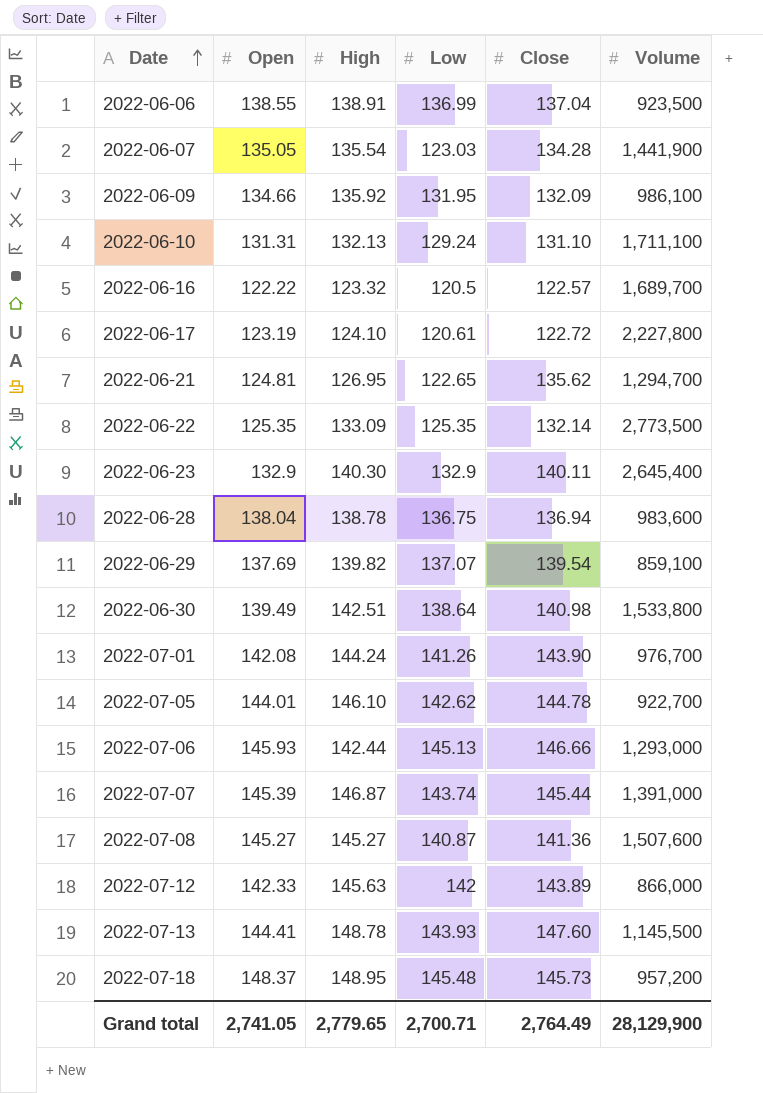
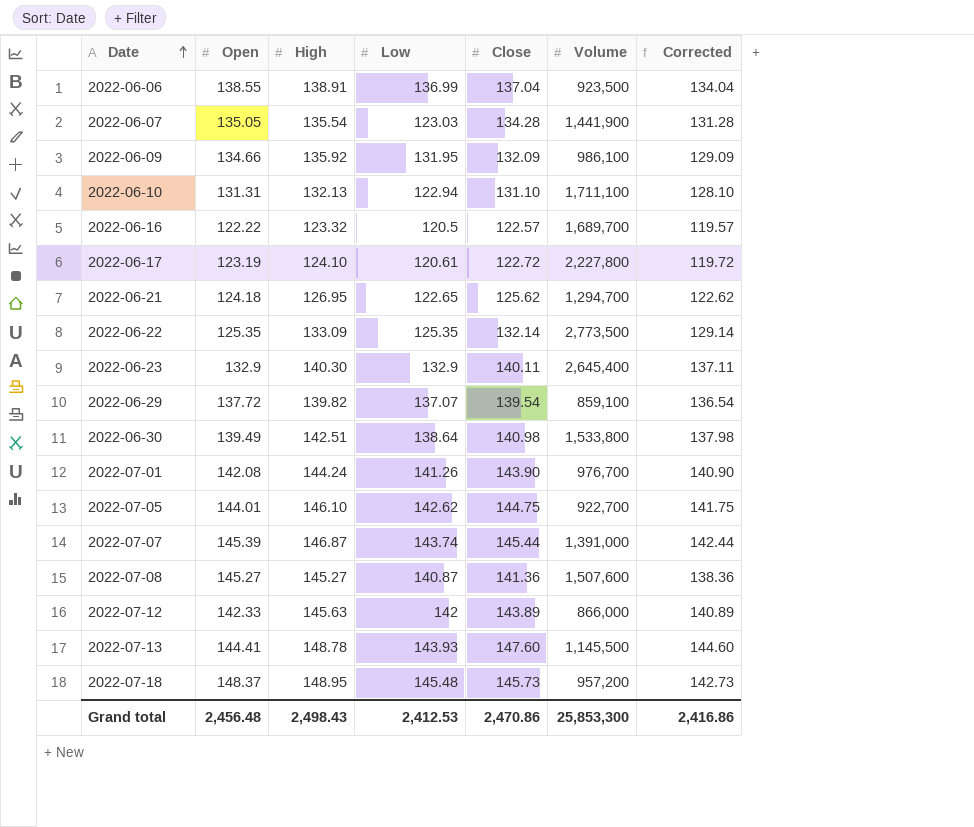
column Corrected | formula: none -> [Close] - 3
row 2022-06-28: 138.04 | 138.78 | 136.75 | 136.94 | 983,600 -> none
row 2022-07-06: 145.93 | 142.44 | 145.13 | 146.66 | 1,293,000 -> none
2022-06-10 | Low: 129.24 -> 122.94
2022-06-21 | Open: 124.81 -> 124.18
2022-06-21 | Close: 135.62 -> 125.62
2022-06-29 | Open: 137.69 -> 137.72
2022-07-05 | Close: 144.78 -> 144.75
Grand total | Open: 2,741.05 -> 2,456.48
Grand total | High: 2,779.65 -> 2,498.43
Grand total | Low: 2,700.71 -> 2,412.53
Grand total | Close: 2,764.49 -> 2,470.86
Grand total | Volume: 28,129,900 -> 25,853,300

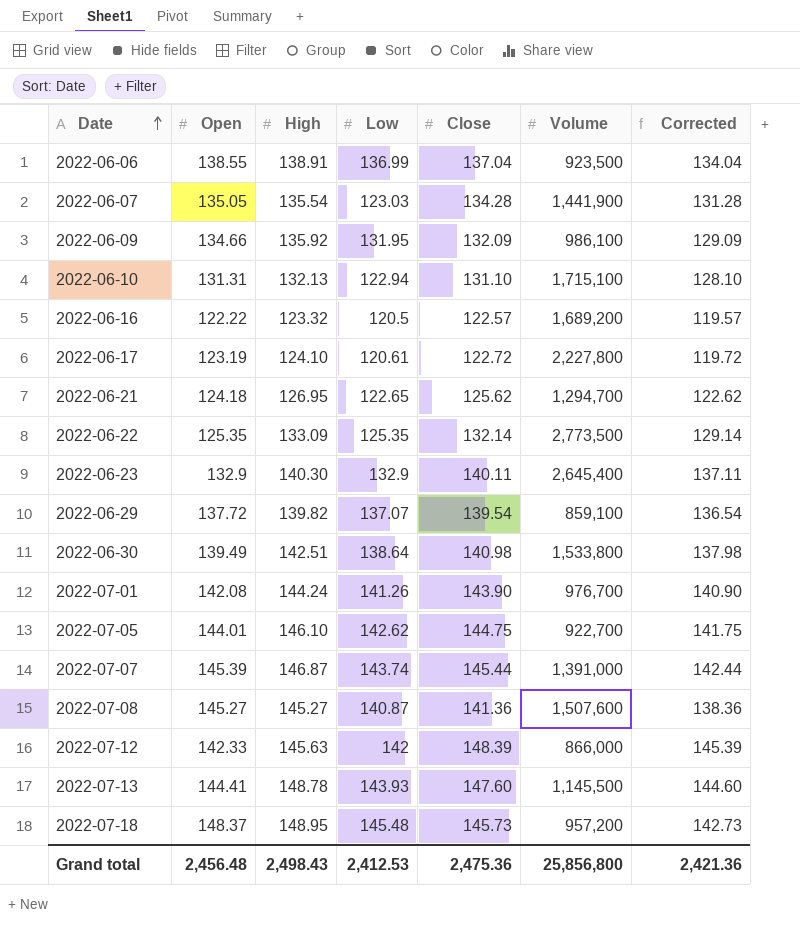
2022-06-10 | Volume: 1,711,100 -> 1,715,100
2022-06-16 | Volume: 1,689,700 -> 1,689,200
2022-07-12 | Close: 143.89 -> 148.39
2022-07-12 | Corrected: 140.89 -> 145.39
Grand total | Close: 2,470.86 -> 2,475.36
Grand total | Volume: 25,853,300 -> 25,856,800
Grand total | Corrected: 2,416.86 -> 2,421.36

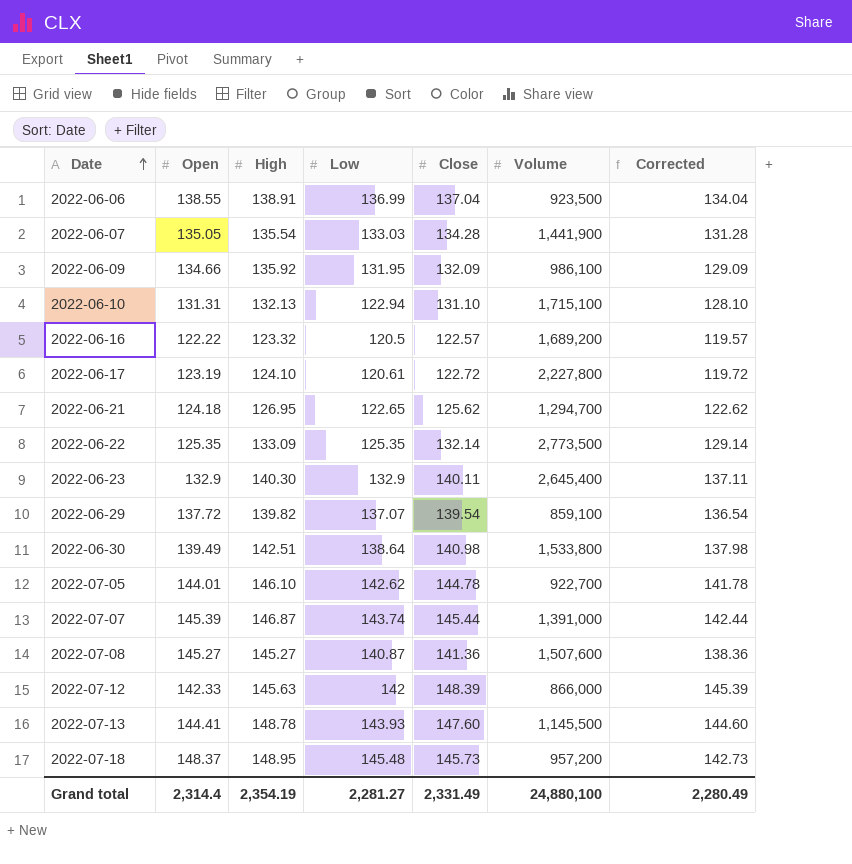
row 2022-07-01: 142.08 | 144.24 | 141.26 | 143.90 | 976,700 | 140.90 -> none
2022-06-07 | Low: 123.03 -> 133.03
2022-07-05 | Close: 144.75 -> 144.78
2022-07-05 | Corrected: 141.75 -> 141.78
Grand total | Open: 2,456.48 -> 2,314.4
Grand total | High: 2,498.43 -> 2,354.19
Grand total | Low: 2,412.53 -> 2,281.27
Grand total | Close: 2,475.36 -> 2,331.49
Grand total | Volume: 25,856,800 -> 24,880,100
Grand total | Corrected: 2,421.36 -> 2,280.49

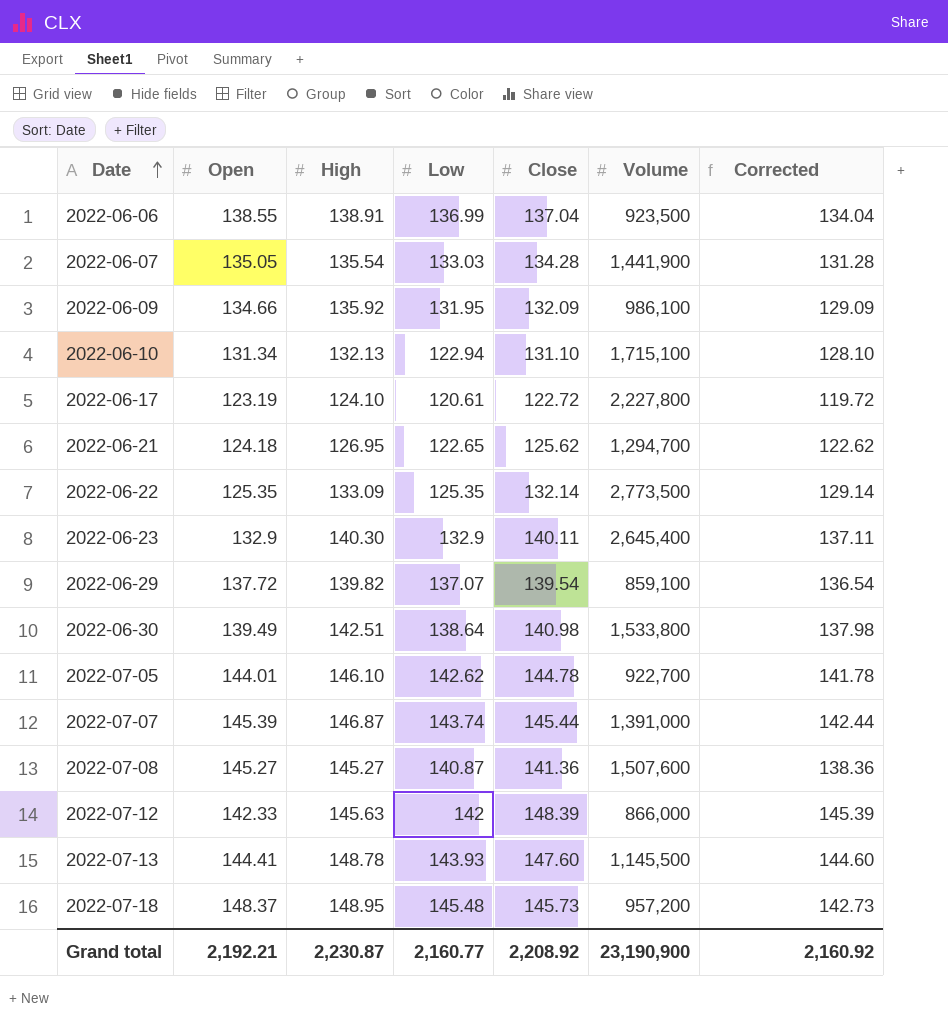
row 2022-06-16: 122.22 | 123.32 | 120.5 | 122.57 | 1,689,200 | 119.57 -> none
2022-06-10 | Open: 131.31 -> 131.34
Grand total | Open: 2,314.4 -> 2,192.21
Grand total | High: 2,354.19 -> 2,230.87
Grand total | Low: 2,281.27 -> 2,160.77
Grand total | Close: 2,331.49 -> 2,208.92
Grand total | Volume: 24,880,100 -> 23,190,900
Grand total | Corrected: 2,280.49 -> 2,160.92

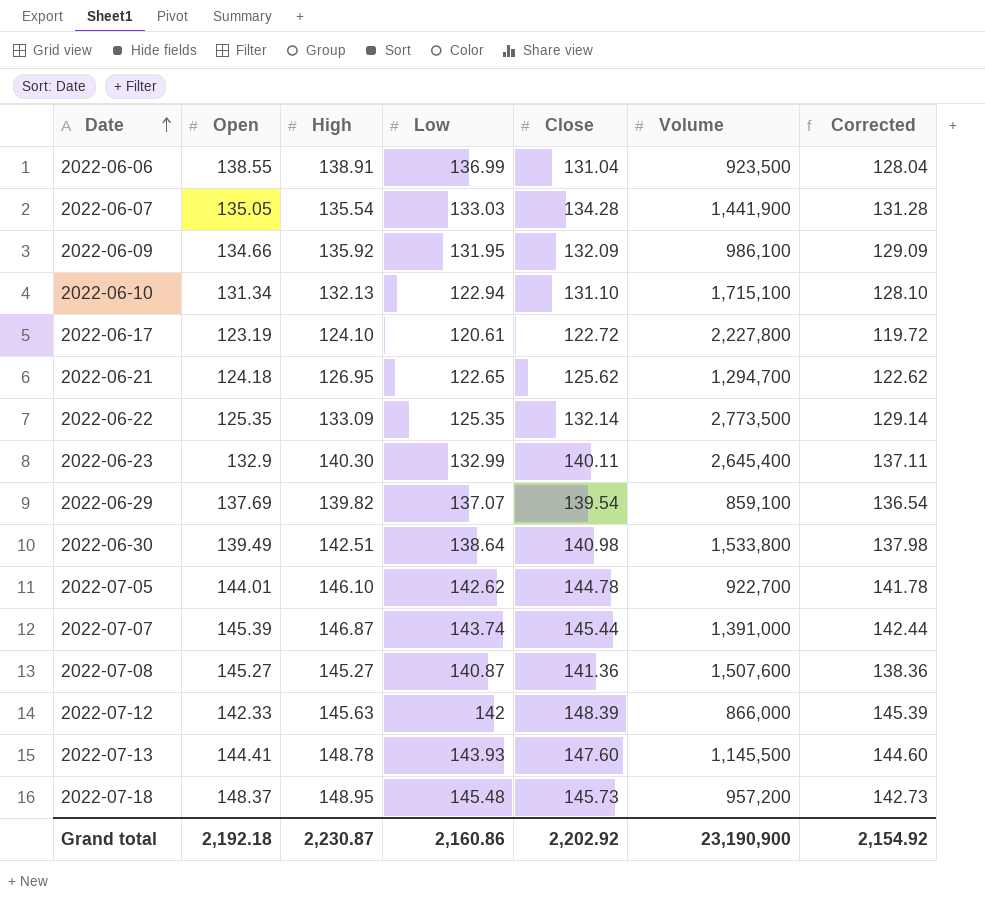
2022-06-06 | Close: 137.04 -> 131.04
2022-06-06 | Corrected: 134.04 -> 128.04
2022-06-23 | Low: 132.9 -> 132.99
2022-06-29 | Open: 137.72 -> 137.69
Grand total | Open: 2,192.21 -> 2,192.18
Grand total | Low: 2,160.77 -> 2,160.86
Grand total | Close: 2,208.92 -> 2,202.92
Grand total | Corrected: 2,160.92 -> 2,154.92

